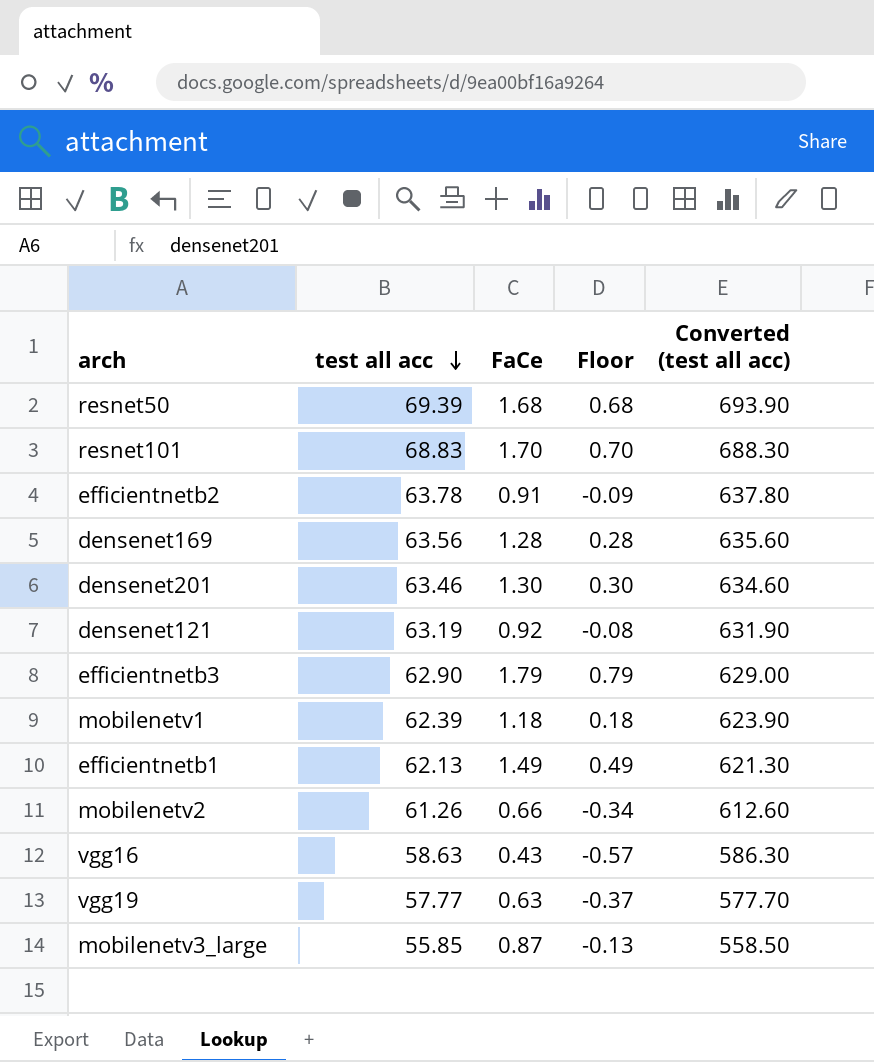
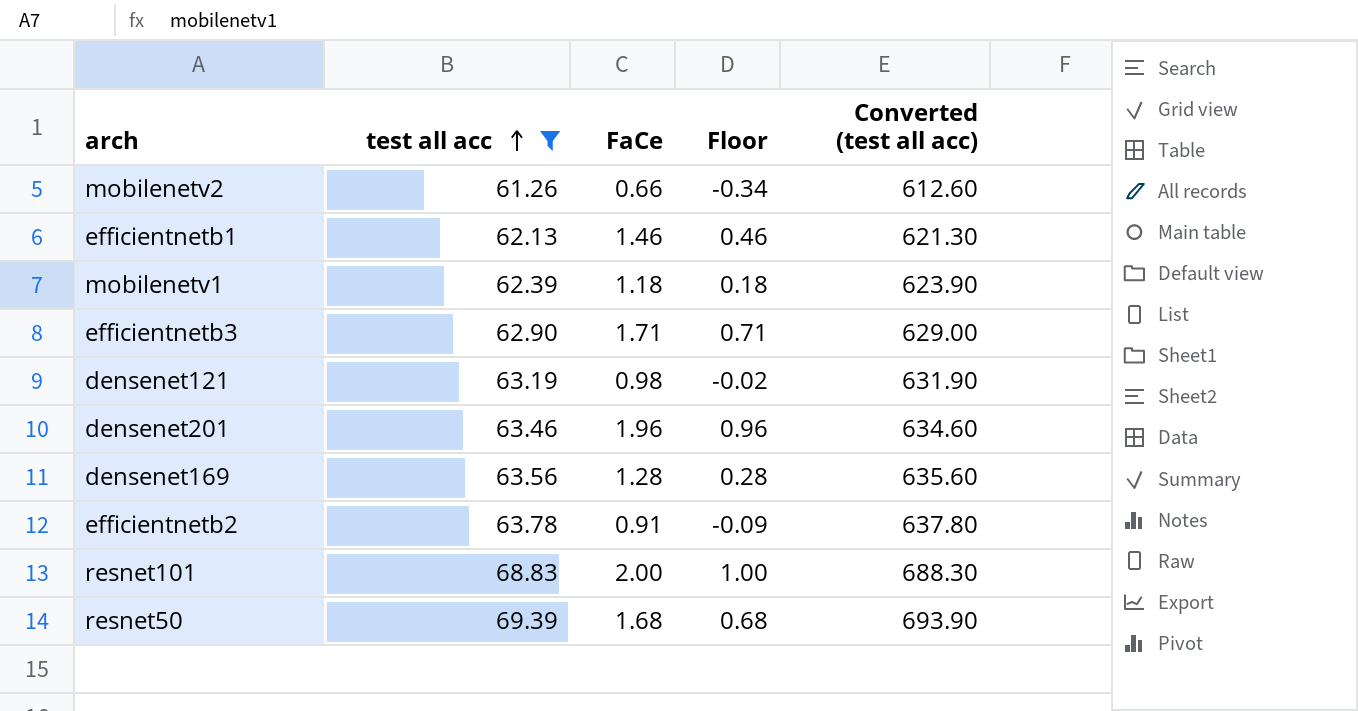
filter: none -> test all acc >= 61.26
row order: test all acc descending -> test all acc ascending
efficientnetb1 | FaCe: 1.49 -> 1.46
efficientnetb1 | Floor: 0.49 -> 0.46
efficientnetb3 | FaCe: 1.79 -> 1.71
efficientnetb3 | Floor: 0.79 -> 0.71
densenet121 | FaCe: 0.92 -> 0.98
densenet121 | Floor: -0.08 -> -0.02
densenet201 | FaCe: 1.30 -> 1.96
densenet201 | Floor: 0.30 -> 0.96
resnet101 | FaCe: 1.70 -> 2.00
resnet101 | Floor: 0.70 -> 1.00

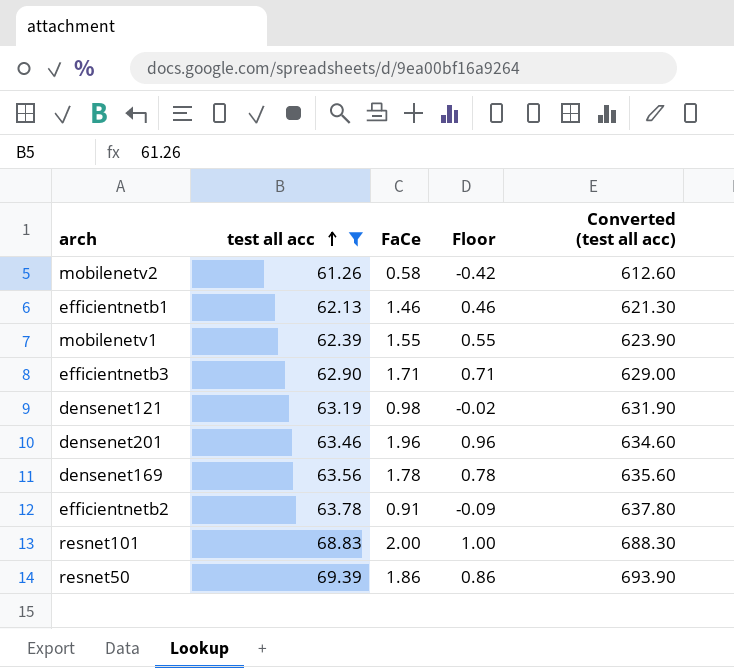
mobilenetv2 | FaCe: 0.66 -> 0.58
mobilenetv2 | Floor: -0.34 -> -0.42
mobilenetv1 | FaCe: 1.18 -> 1.55
mobilenetv1 | Floor: 0.18 -> 0.55
densenet169 | FaCe: 1.28 -> 1.78
densenet169 | Floor: 0.28 -> 0.78
resnet50 | FaCe: 1.68 -> 1.86
resnet50 | Floor: 0.68 -> 0.86

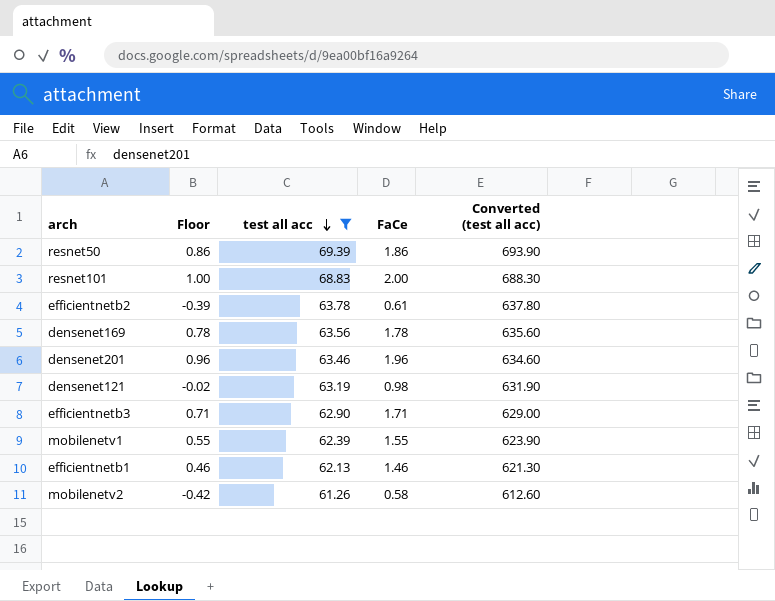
row order: test all acc ascending -> test all acc descending
column Floor | position: 4 -> 2
efficientnetb2 | Floor: -0.09 -> -0.39
efficientnetb2 | FaCe: 0.91 -> 0.61

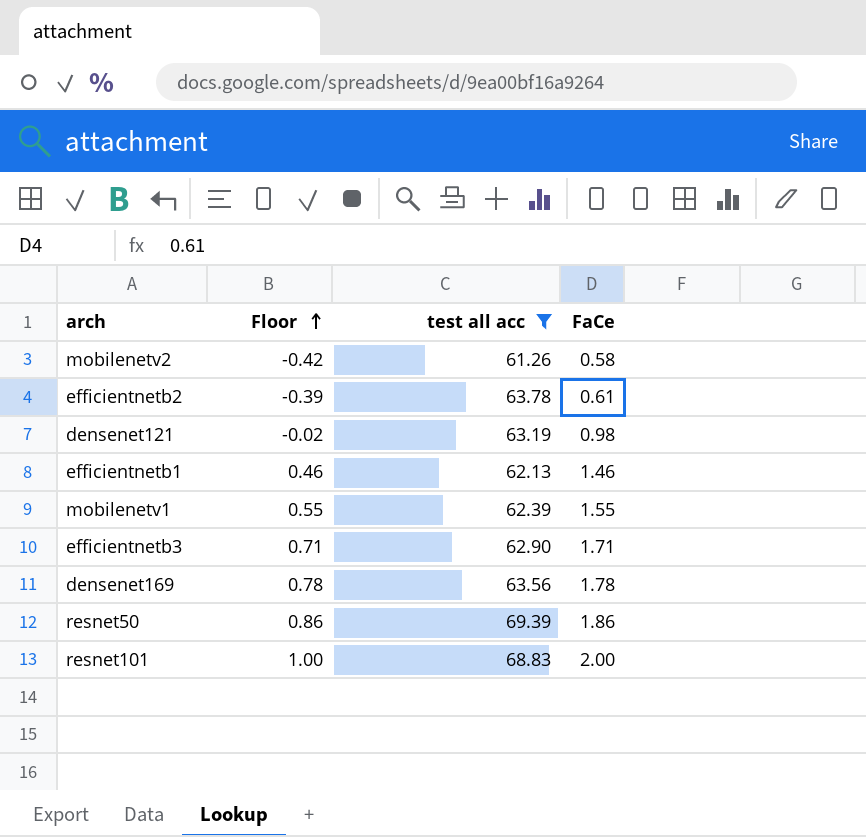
row order: test all acc descending -> Floor ascending
column Converted (test all acc) | formula: [test all acc] * 10 -> none
row densenet201: 0.96 | 63.46 | 1.96 | 634.60 -> none

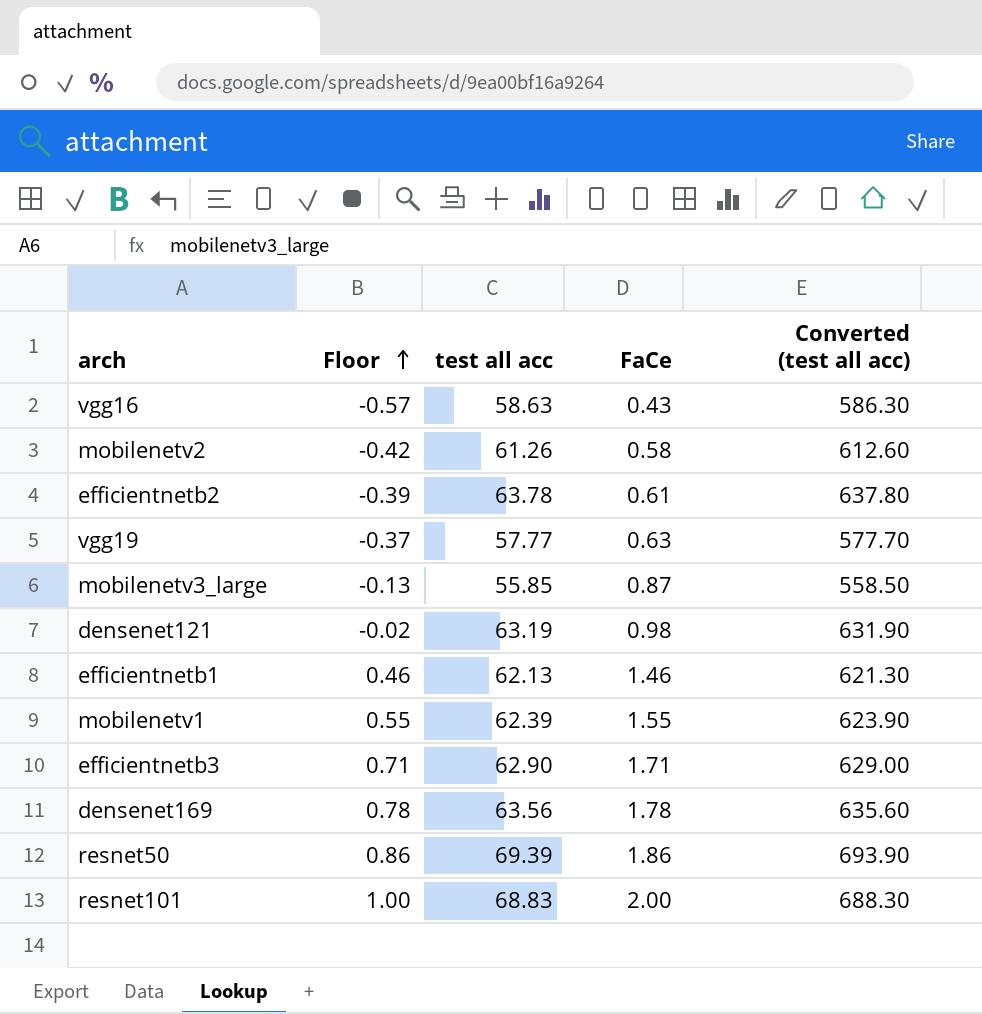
filter: test all acc >= 61.26 -> none
column Converted (test all acc) | formula: none -> [test all acc] * 10

